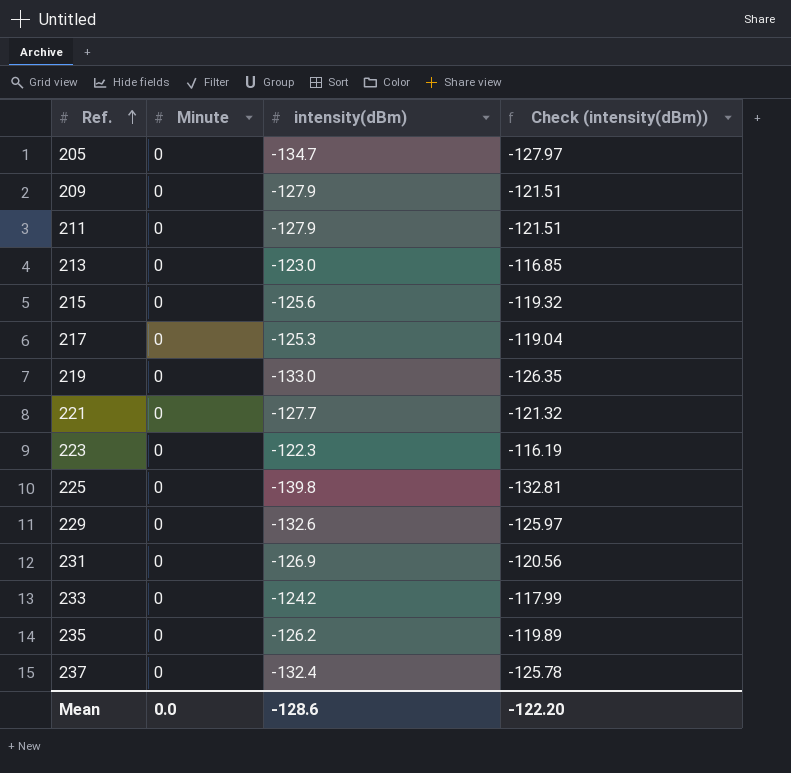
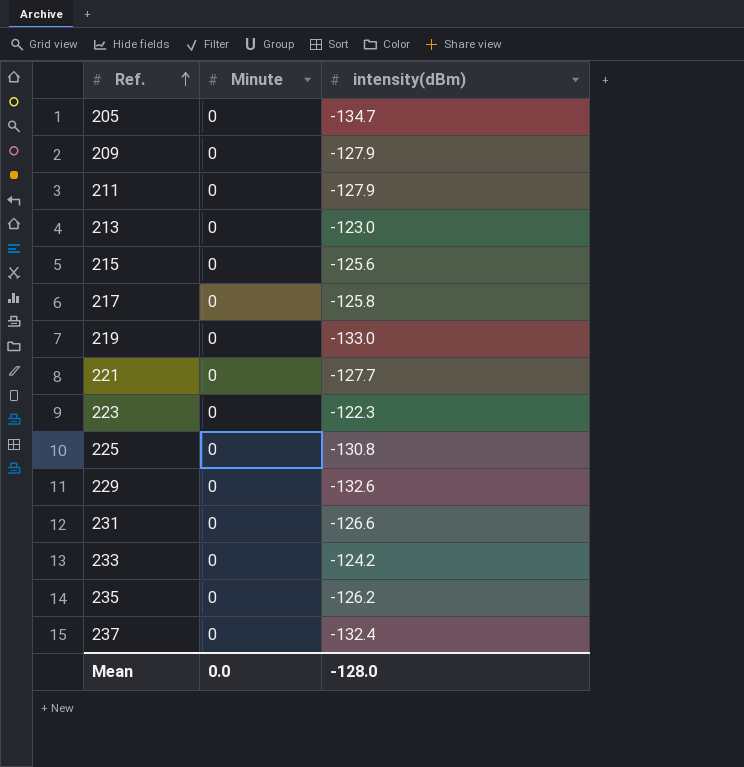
column Check (intensity(dBm)) | formula: [intensity(dBm)] * 0.95 -> none
217 | intensity(dBm): -125.3 -> -125.8
225 | intensity(dBm): -139.8 -> -130.8
231 | intensity(dBm): -126.9 -> -126.6
Mean | intensity(dBm): -128.6 -> -128.0

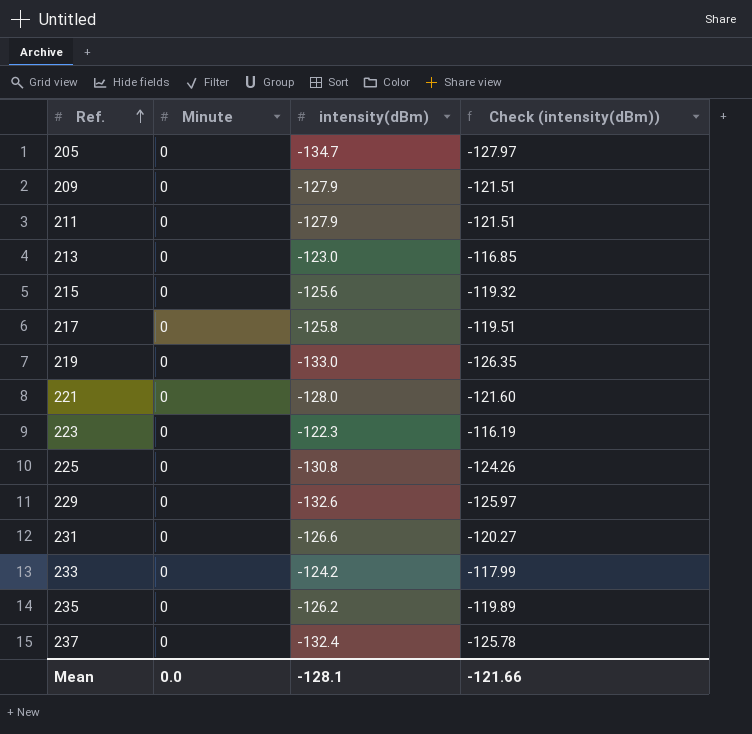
column Check (intensity(dBm)) | formula: none -> [intensity(dBm)] * 0.95
221 | intensity(dBm): -127.7 -> -128.0
Mean | intensity(dBm): -128.0 -> -128.1

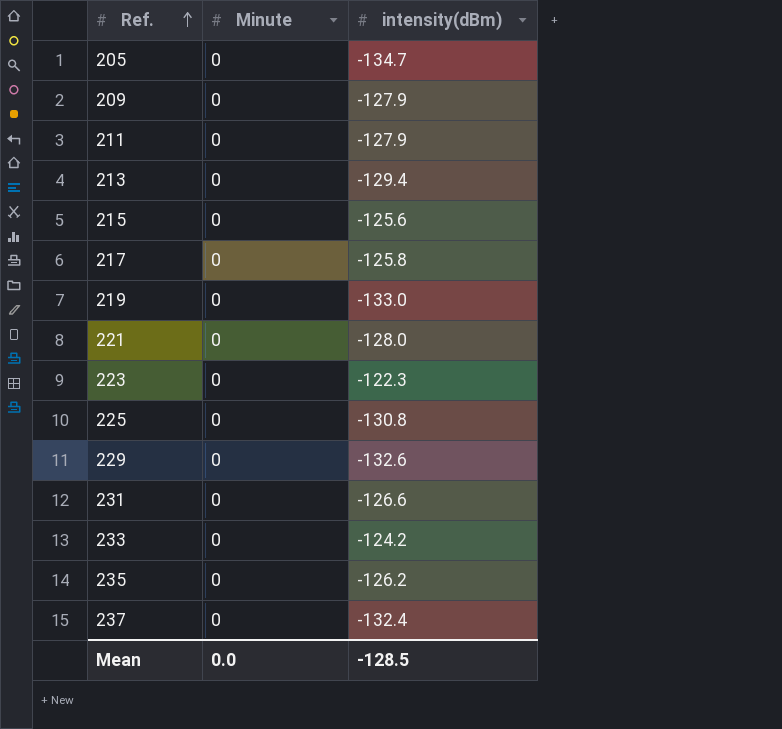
column Check (intensity(dBm)) | formula: [intensity(dBm)] * 0.95 -> none
213 | intensity(dBm): -123.0 -> -129.4
Mean | intensity(dBm): -128.1 -> -128.5

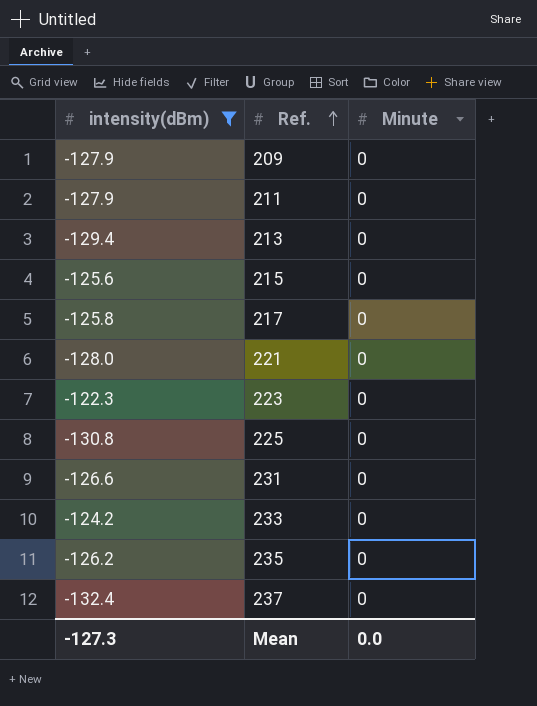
filter: none -> intensity(dBm) >= -132.4
column intensity(dBm) | position: 3 -> 1
Mean | intensity(dBm): -128.5 -> -127.3

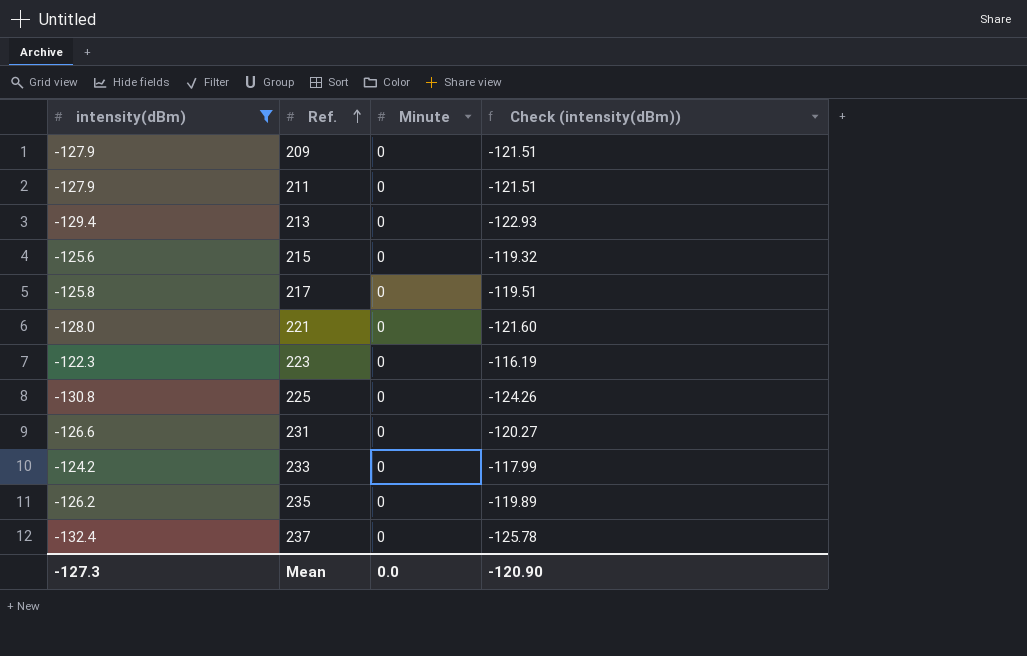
column Check (intensity(dBm)) | formula: none -> [intensity(dBm)] * 0.95

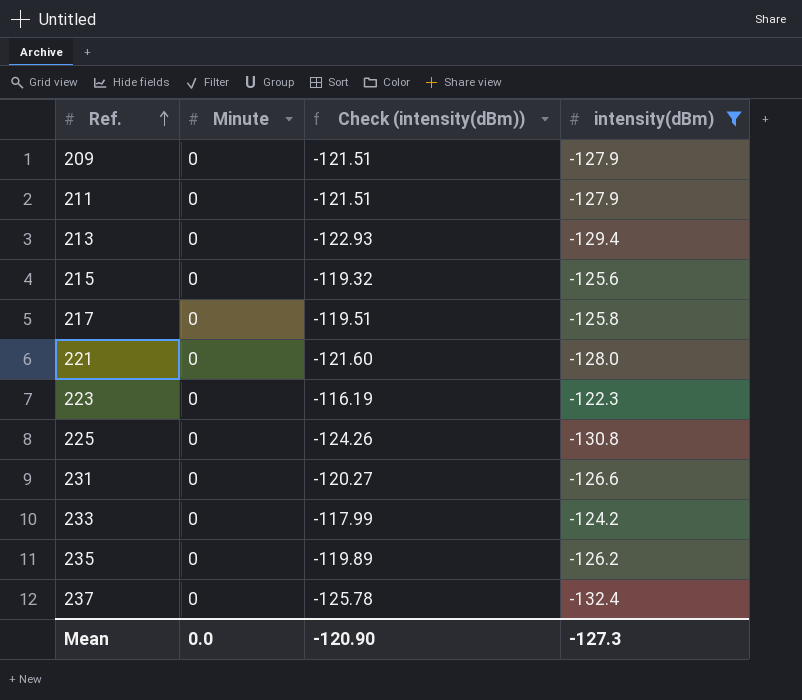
column intensity(dBm) | position: 1 -> 4

